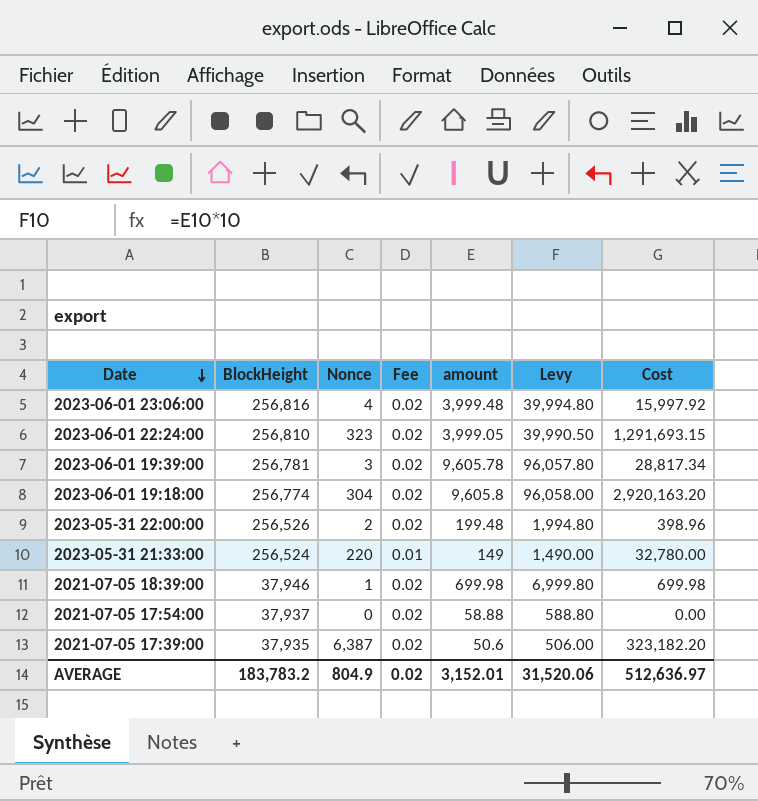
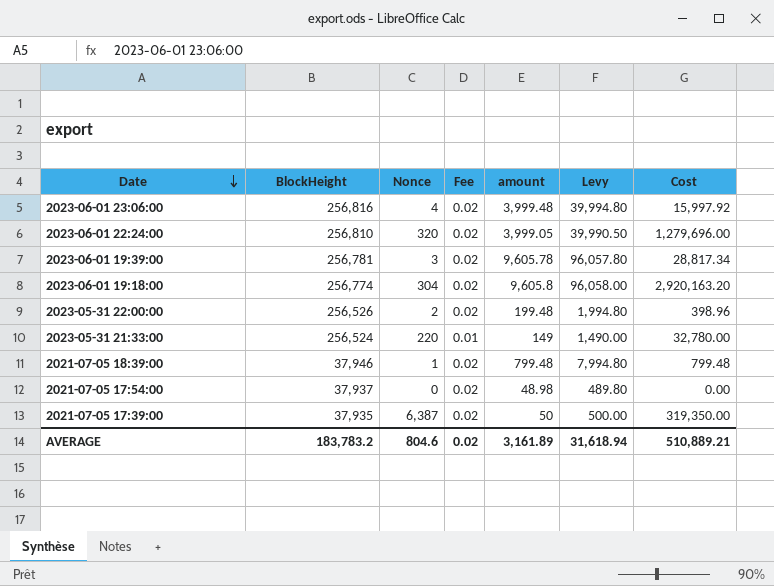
2023-06-01 22:24:00 | Nonce: 323 -> 320
2023-06-01 22:24:00 | Cost: 1,291,693.15 -> 1,279,696.00
2021-07-05 18:39:00 | amount: 699.98 -> 799.48
2021-07-05 18:39:00 | Levy: 6,999.80 -> 7,994.80
2021-07-05 18:39:00 | Cost: 699.98 -> 799.48
2021-07-05 17:54:00 | amount: 58.88 -> 48.98
2021-07-05 17:54:00 | Levy: 588.80 -> 489.80
2021-07-05 17:39:00 | amount: 50.6 -> 50
2021-07-05 17:39:00 | Levy: 506.00 -> 500.00
2021-07-05 17:39:00 | Cost: 323,182.20 -> 319,350.00
AVERAGE | Nonce: 804.9 -> 804.6
AVERAGE | amount: 3,152.01 -> 3,161.89
AVERAGE | Levy: 31,520.06 -> 31,618.94
AVERAGE | Cost: 512,636.97 -> 510,889.21

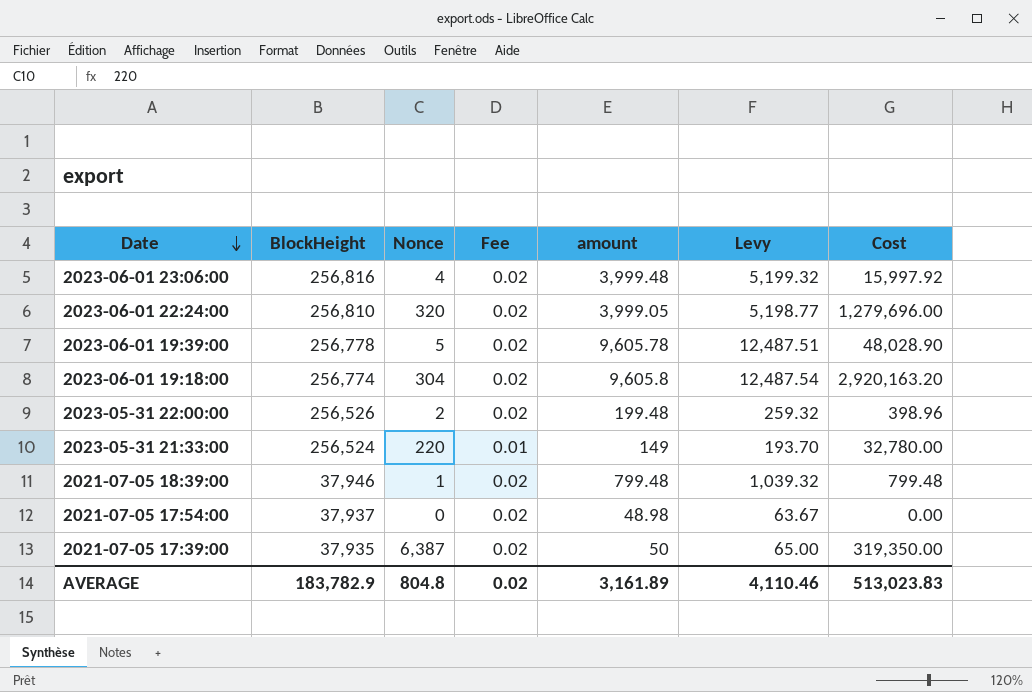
column Levy | formula: [amount] * 10 -> [amount] * 1.3
2023-06-01 19:39:00 | BlockHeight: 256,781 -> 256,778
2023-06-01 19:39:00 | Nonce: 3 -> 5
2023-06-01 19:39:00 | Cost: 28,817.34 -> 48,028.90
AVERAGE | BlockHeight: 183,783.2 -> 183,782.9
AVERAGE | Nonce: 804.6 -> 804.8
AVERAGE | Levy: 31,618.94 -> 4,110.46
AVERAGE | Cost: 510,889.21 -> 513,023.83

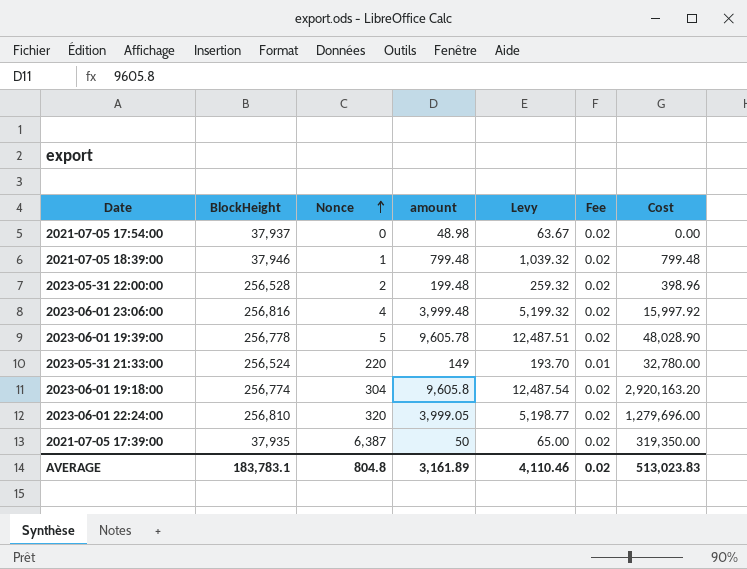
row order: Date descending -> Nonce ascending
column Fee | position: 4 -> 6
2023-05-31 22:00:00 | BlockHeight: 256,526 -> 256,528
AVERAGE | BlockHeight: 183,782.9 -> 183,783.1

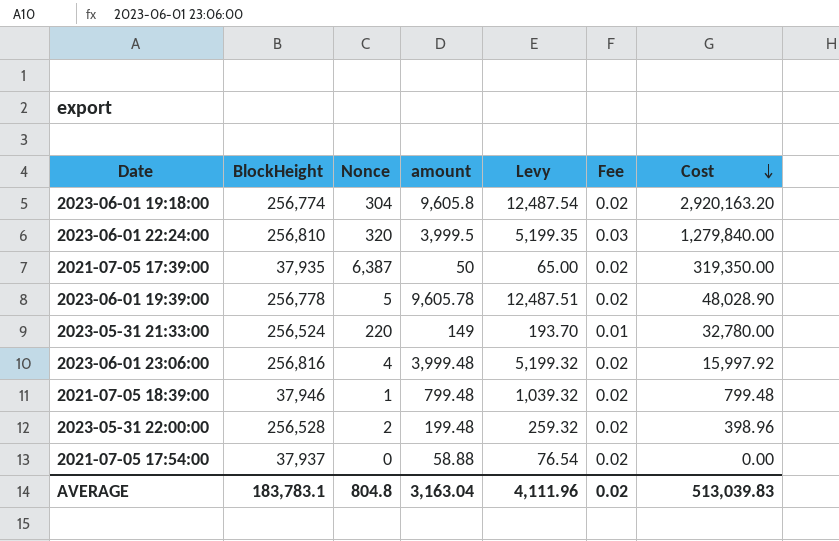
row order: Nonce ascending -> Cost descending
2023-06-01 22:24:00 | amount: 3,999.05 -> 3,999.5
2023-06-01 22:24:00 | Levy: 5,198.77 -> 5,199.35
2023-06-01 22:24:00 | Fee: 0.02 -> 0.03
2023-06-01 22:24:00 | Cost: 1,279,696.00 -> 1,279,840.00
2021-07-05 17:54:00 | amount: 48.98 -> 58.88
2021-07-05 17:54:00 | Levy: 63.67 -> 76.54
AVERAGE | amount: 3,161.89 -> 3,163.04
AVERAGE | Levy: 4,110.46 -> 4,111.96
AVERAGE | Cost: 513,023.83 -> 513,039.83

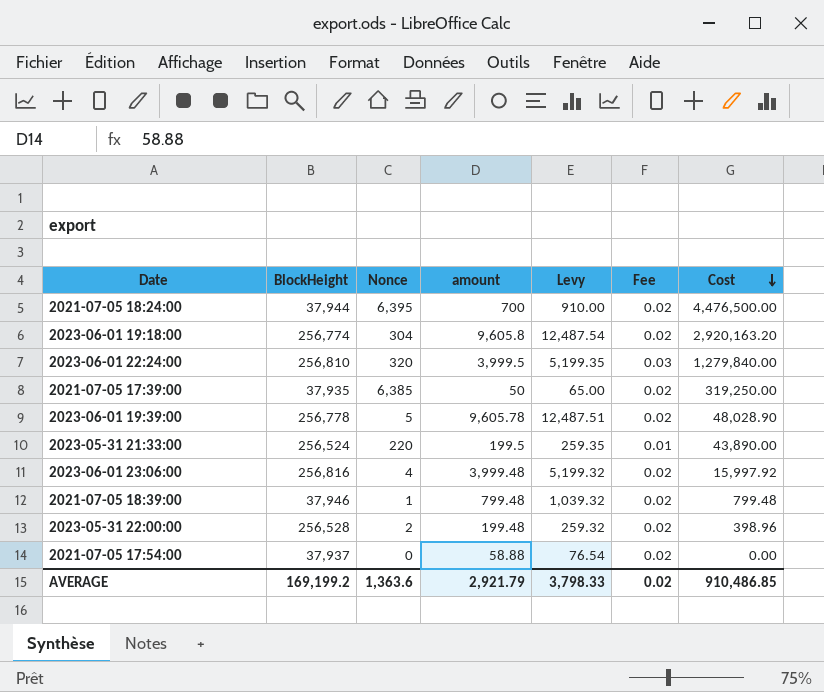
row 2021-07-05 18:24:00: none -> 37,944 | 6,395 | 700 | 910.00 | 0.02 | 4,476,500.00
2021-07-05 17:39:00 | Nonce: 6,387 -> 6,385
2021-07-05 17:39:00 | Cost: 319,350.00 -> 319,250.00
2023-05-31 21:33:00 | amount: 149 -> 199.5
2023-05-31 21:33:00 | Levy: 193.70 -> 259.35
2023-05-31 21:33:00 | Cost: 32,780.00 -> 43,890.00
AVERAGE | BlockHeight: 183,783.1 -> 169,199.2
AVERAGE | Nonce: 804.8 -> 1,363.6
AVERAGE | amount: 3,163.04 -> 2,921.79
AVERAGE | Levy: 4,111.96 -> 3,798.33
AVERAGE | Cost: 513,039.83 -> 910,486.85

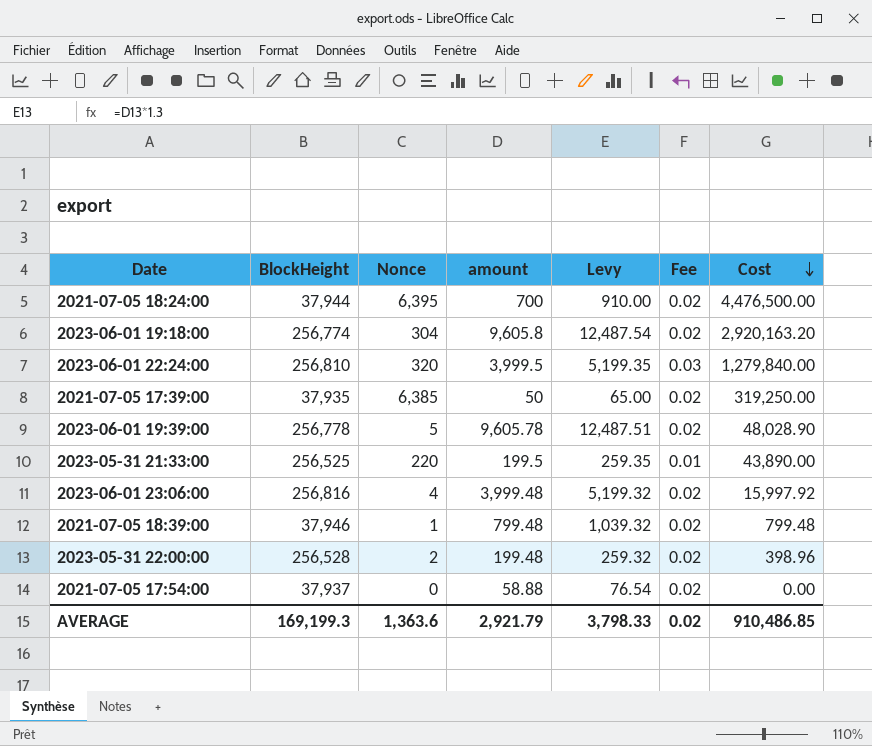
2023-05-31 21:33:00 | BlockHeight: 256,524 -> 256,525
AVERAGE | BlockHeight: 169,199.2 -> 169,199.3

